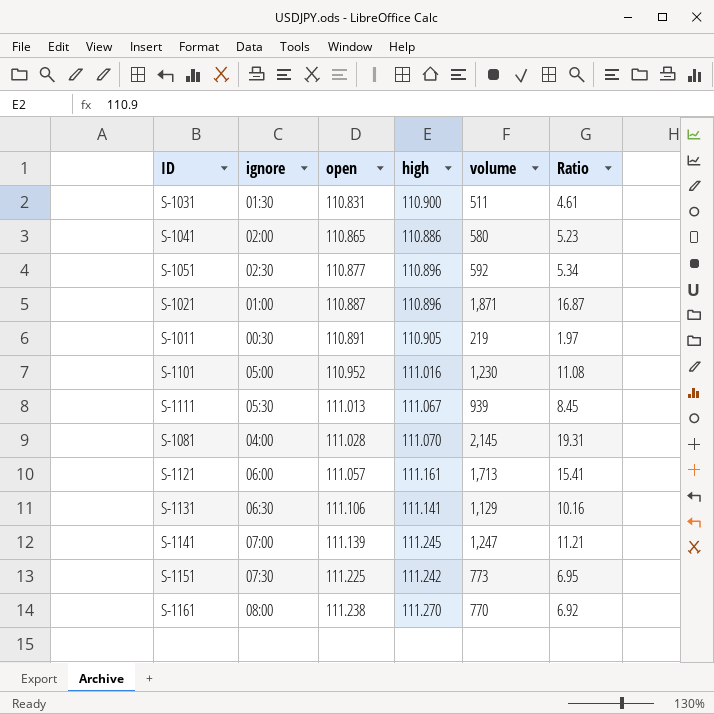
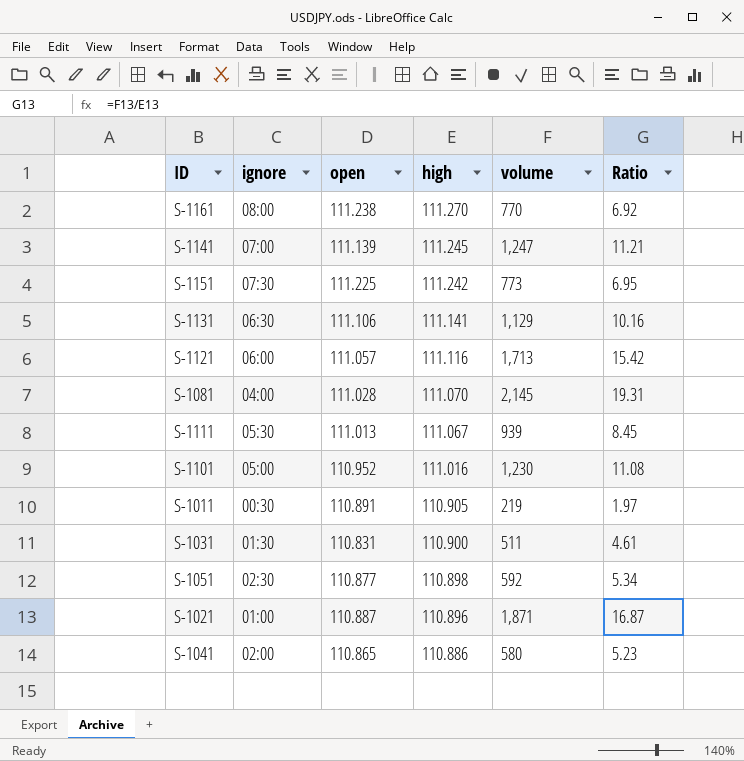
row order: open ascending -> high descending
S-1121 | high: 111.161 -> 111.116
S-1121 | Ratio: 15.41 -> 15.42
S-1051 | high: 110.896 -> 110.898

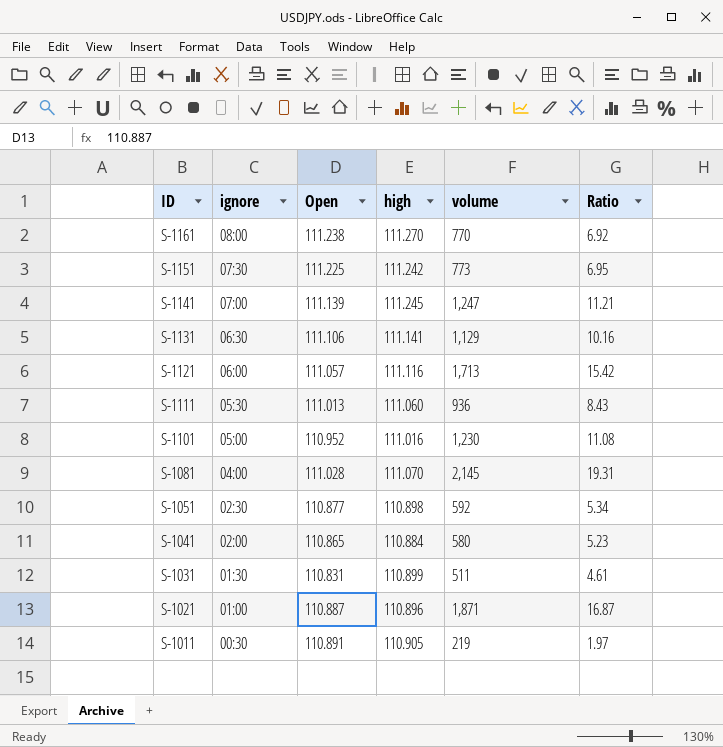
row order: high descending -> ID descending
column name: open -> Open
S-1111 | high: 111.067 -> 111.060
S-1111 | volume: 939 -> 936
S-1111 | Ratio: 8.45 -> 8.43
S-1041 | high: 110.886 -> 110.884
S-1031 | high: 110.900 -> 110.899

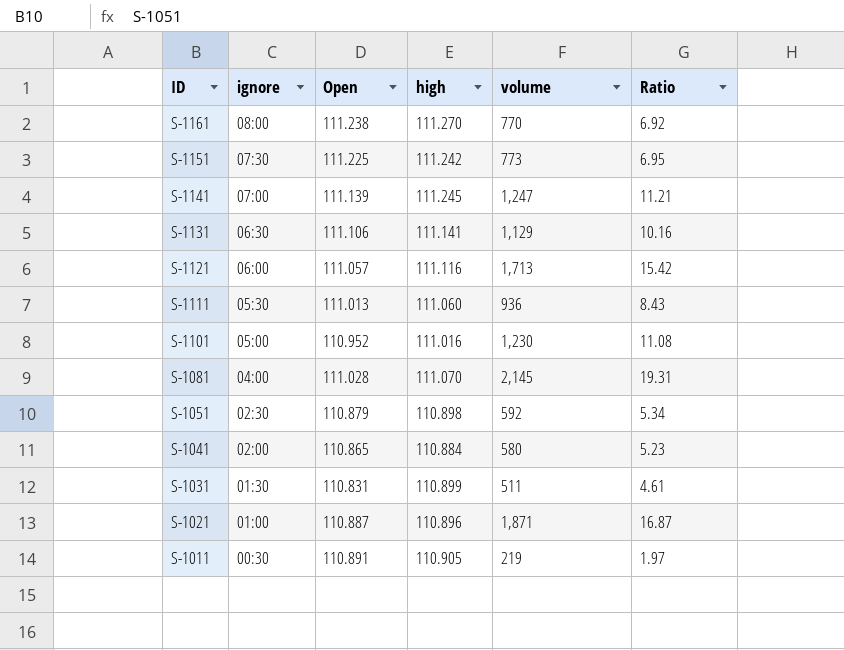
S-1051 | Open: 110.877 -> 110.879

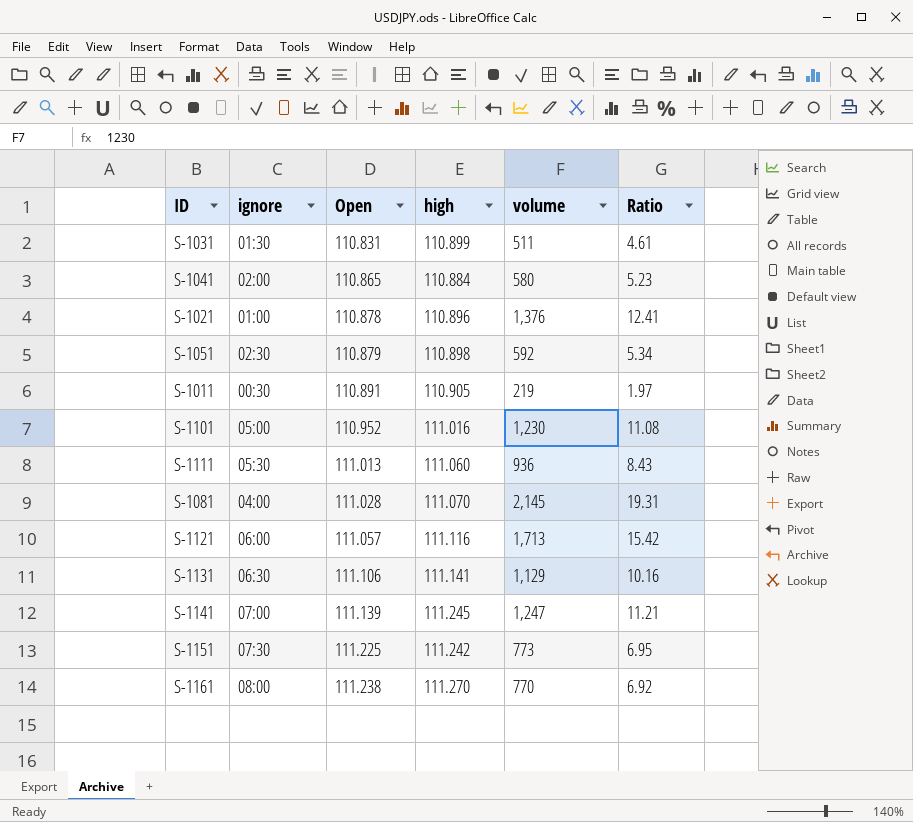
row order: ID descending -> Open ascending
S-1021 | Open: 110.887 -> 110.878
S-1021 | volume: 1,871 -> 1,376
S-1021 | Ratio: 16.87 -> 12.41

